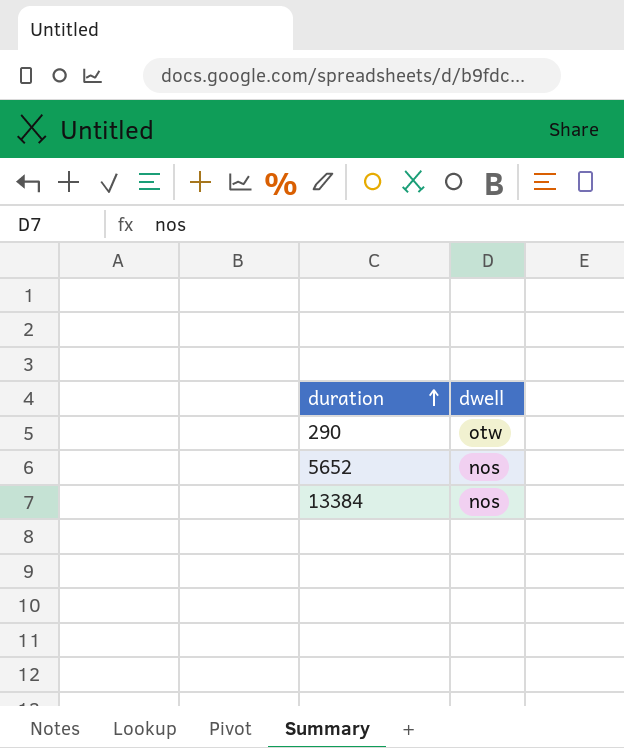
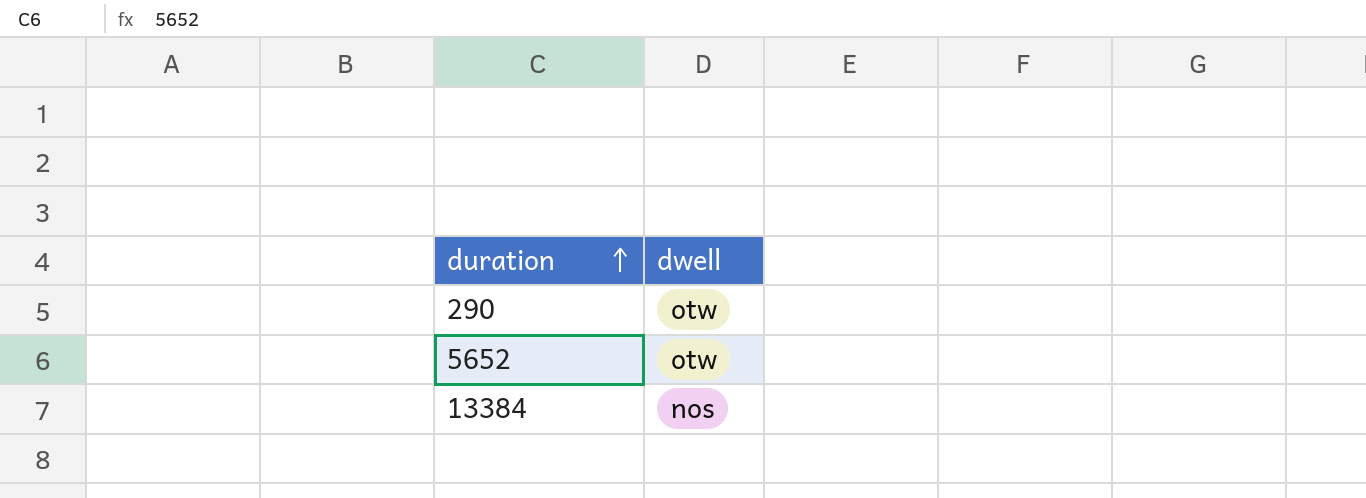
5652 | dwell: nos -> otw

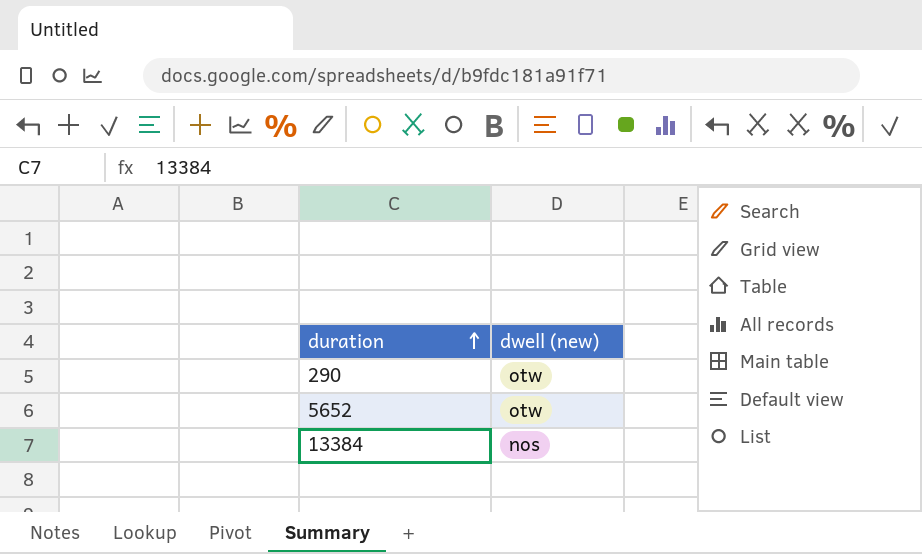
column name: dwell -> dwell (new)

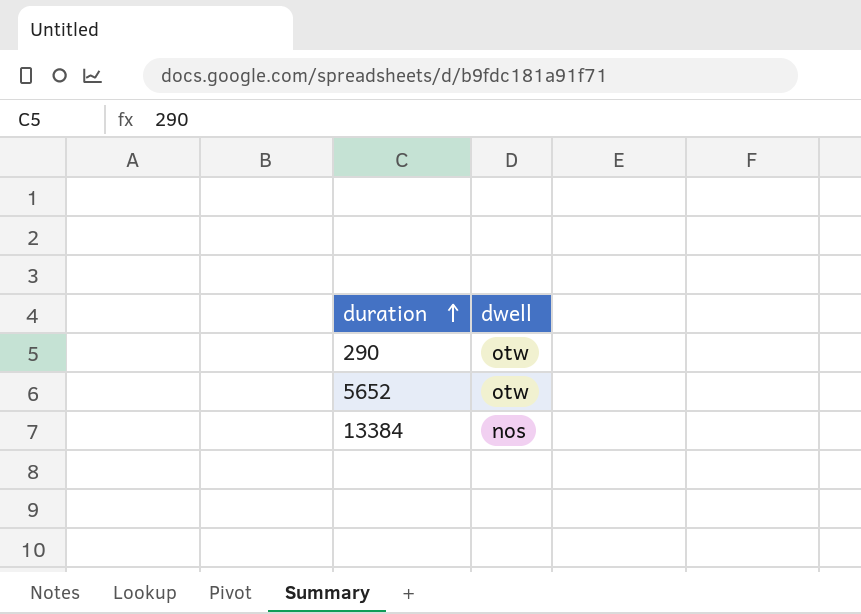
column name: dwell (new) -> dwell

